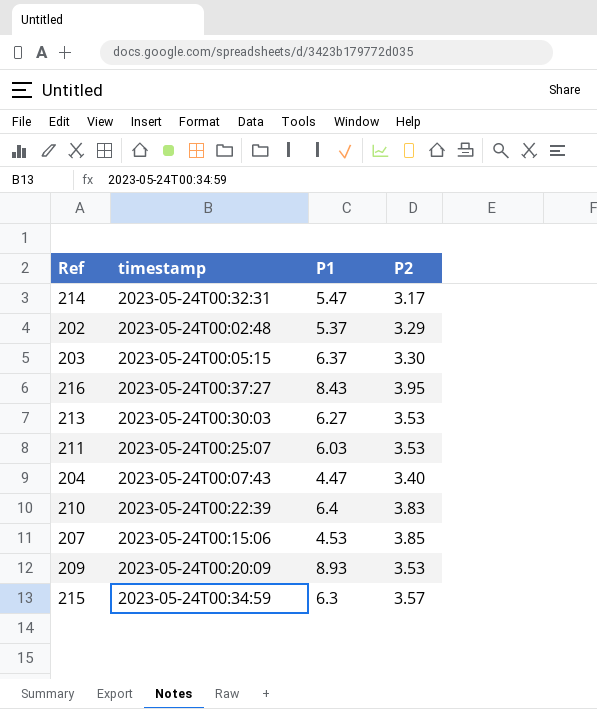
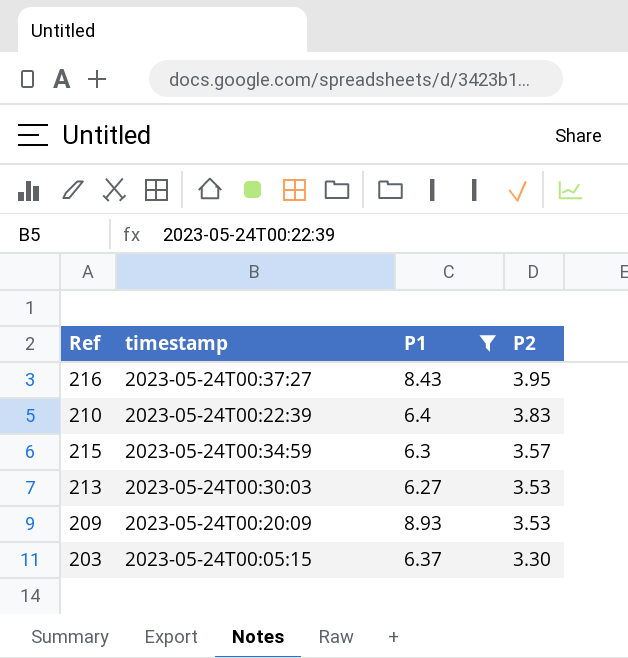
filter: none -> P1 >= 6.27
row order: none -> P2 descending

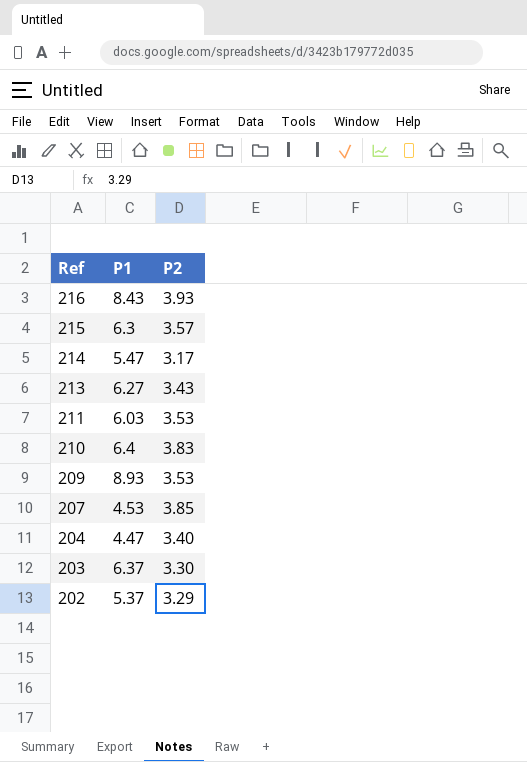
filter: P1 >= 6.27 -> none
row order: P2 descending -> Ref descending
column timestamp | position: 2 -> none
216 | P2: 3.95 -> 3.93
213 | P2: 3.53 -> 3.43

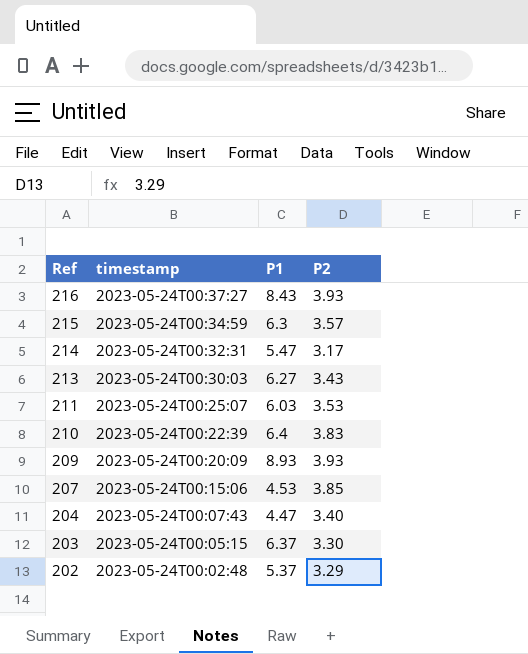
column timestamp | position: none -> 2
209 | P2: 3.53 -> 3.93

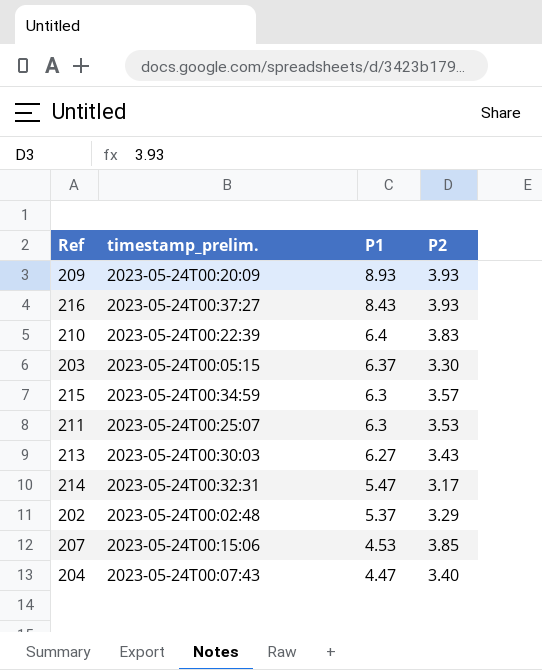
row order: Ref descending -> P1 descending
column name: timestamp -> timestamp_prelim.
211 | P1: 6.03 -> 6.3

